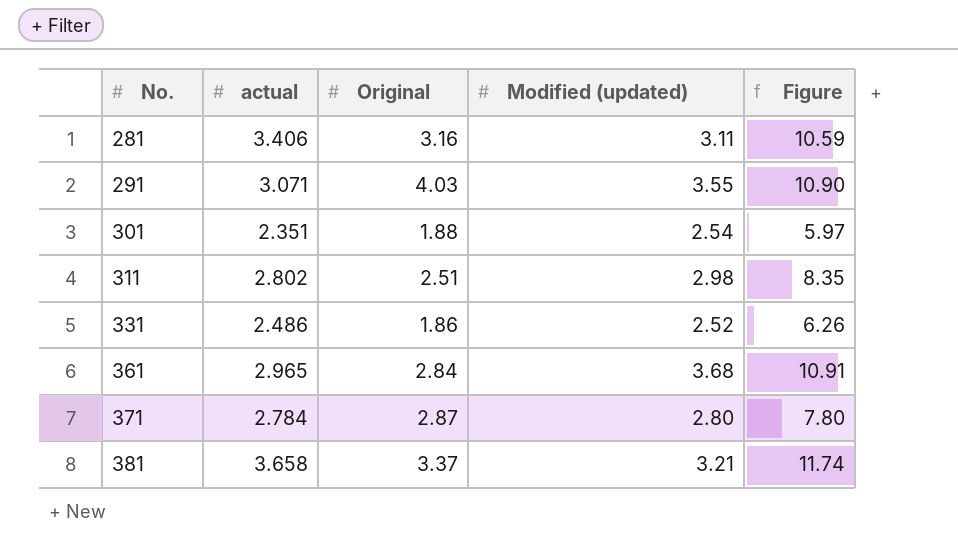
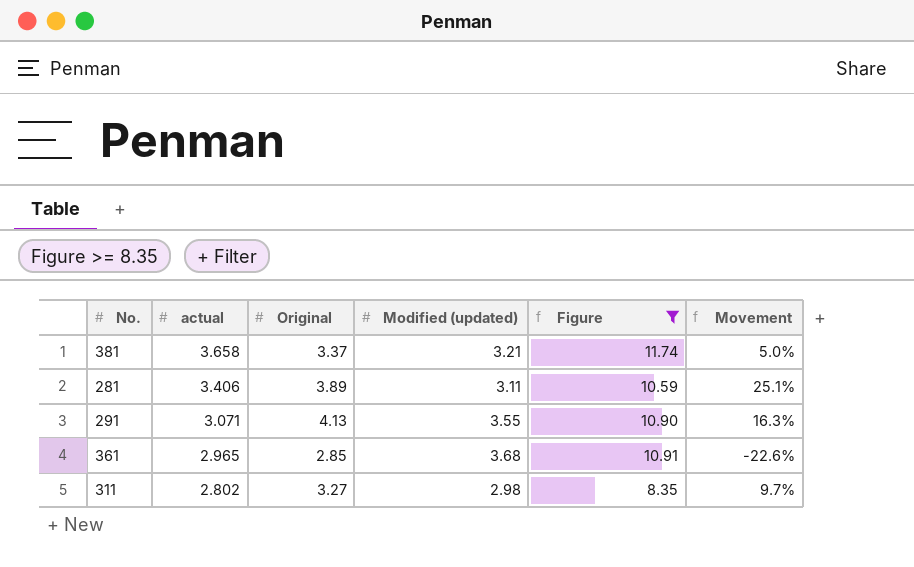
filter: none -> Figure >= 8.35
row order: No. ascending -> actual descending
column Movement | formula: none -> ([Original] - [Modified (updated)]) / [Modified (updated)]
281 | Original: 3.16 -> 3.89
291 | Original: 4.03 -> 4.13
361 | Original: 2.84 -> 2.85
311 | Original: 2.51 -> 3.27

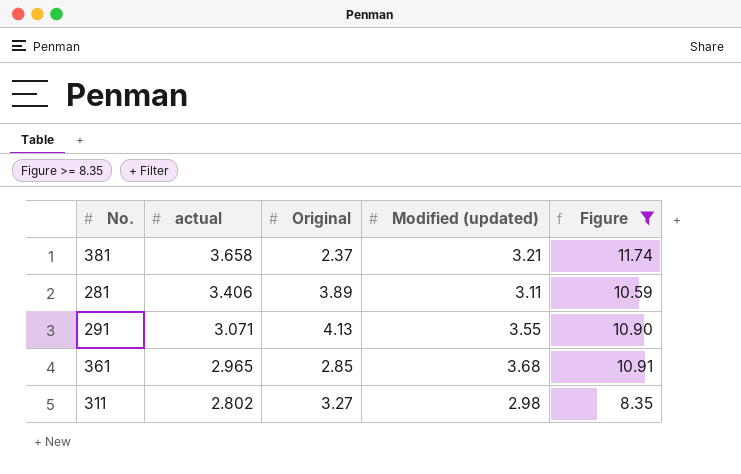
column Movement | formula: ([Original] - [Modified (updated)]) / [Modified (updated)] -> none
381 | Original: 3.37 -> 2.37

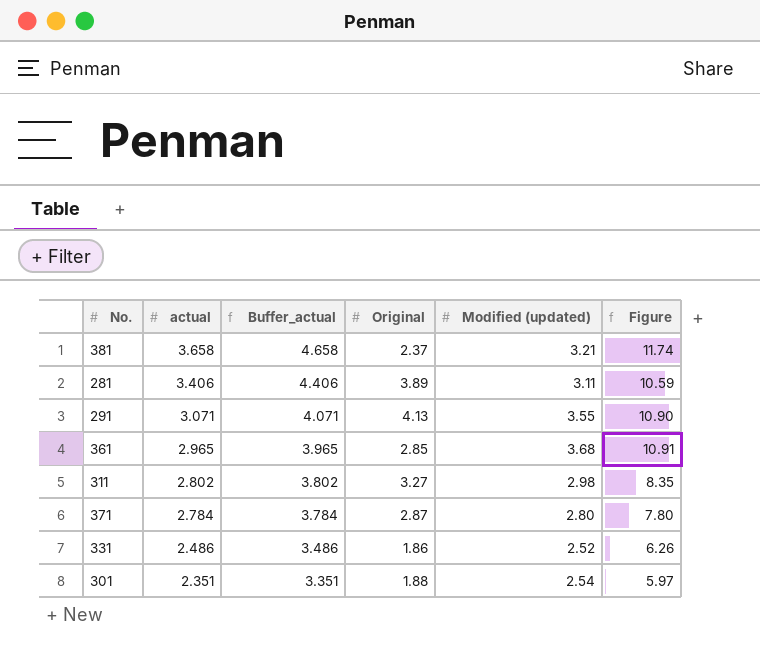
filter: Figure >= 8.35 -> none
column Buffer_actual | formula: none -> [actual] + 1

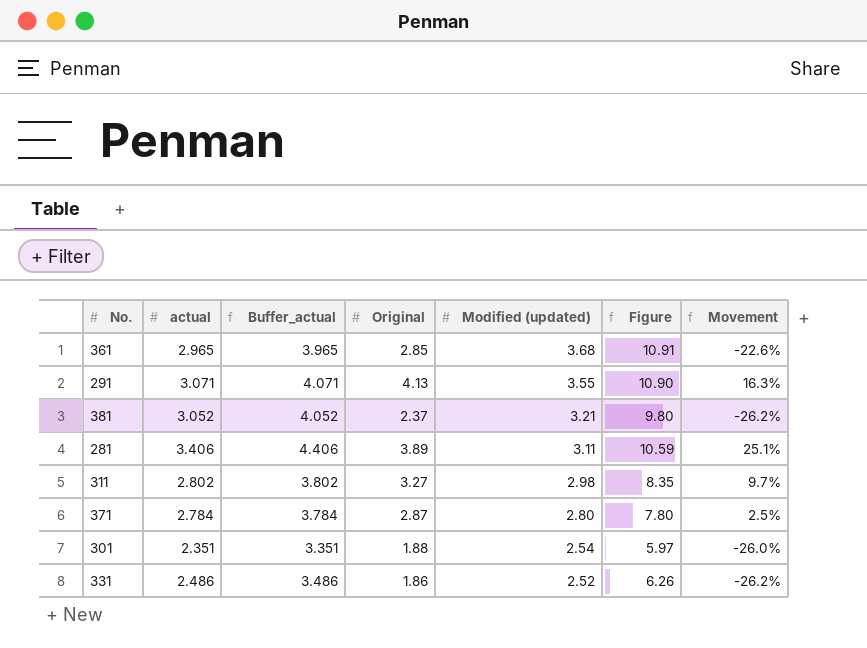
row order: actual descending -> Modified (updated) descending
column Movement | formula: none -> ([Original] - [Modified (updated)]) / [Modified (updated)]
381 | actual: 3.658 -> 3.052
381 | Buffer_actual: 4.658 -> 4.052
381 | Figure: 11.74 -> 9.80

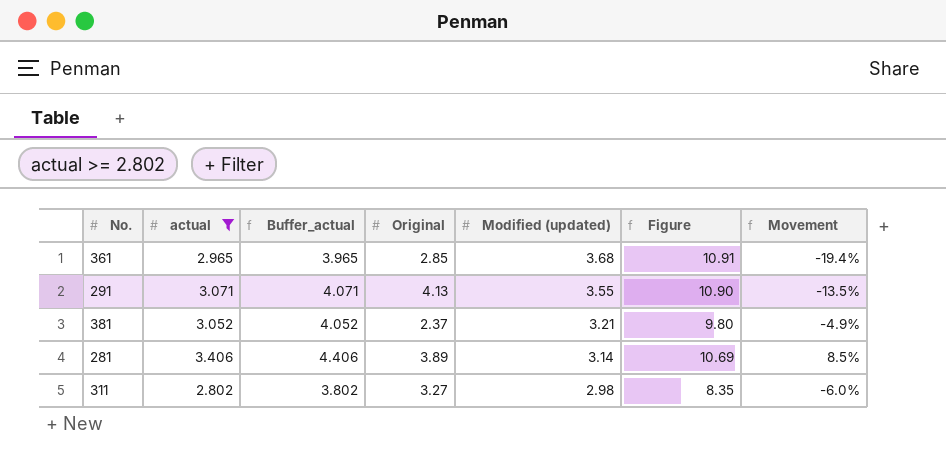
filter: none -> actual >= 2.802
column Movement | formula: ([Original] - [Modified (updated)]) / [Modified (updated)] -> ([actual] - [Modified (updated)]) / [Modified (updated)]
281 | Modified (updated): 3.11 -> 3.14
281 | Figure: 10.59 -> 10.69

